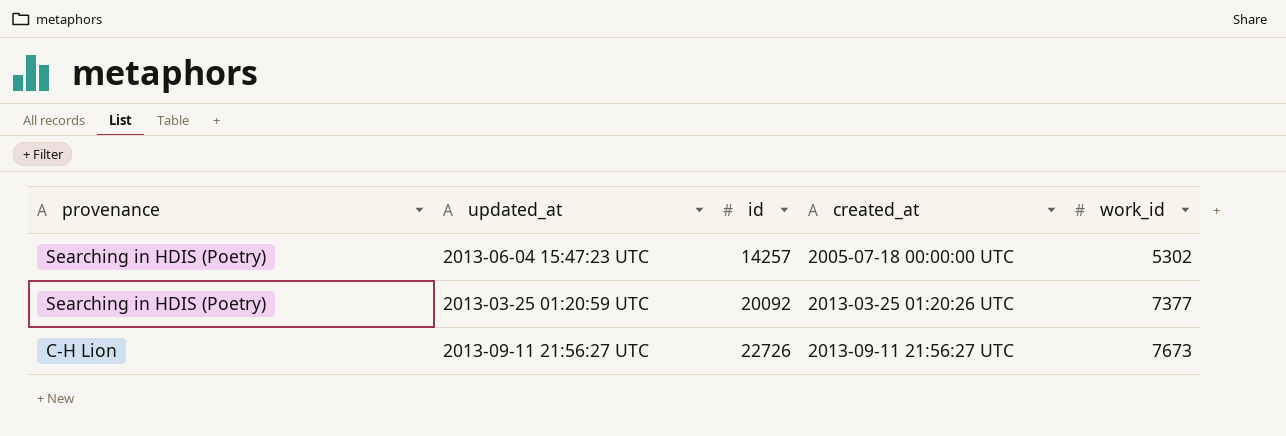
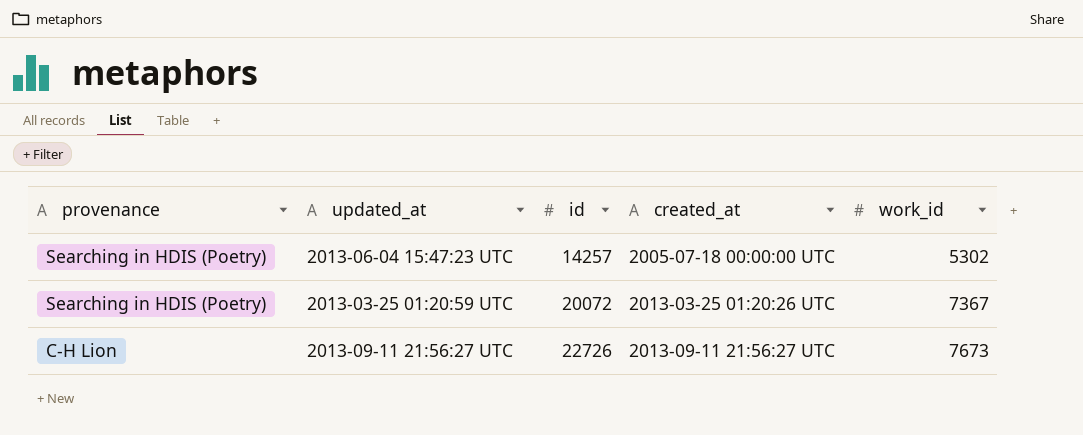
2013-03-25 01:20:59 UTC | id: 20092 -> 20072
2013-03-25 01:20:59 UTC | work_id: 7377 -> 7367

